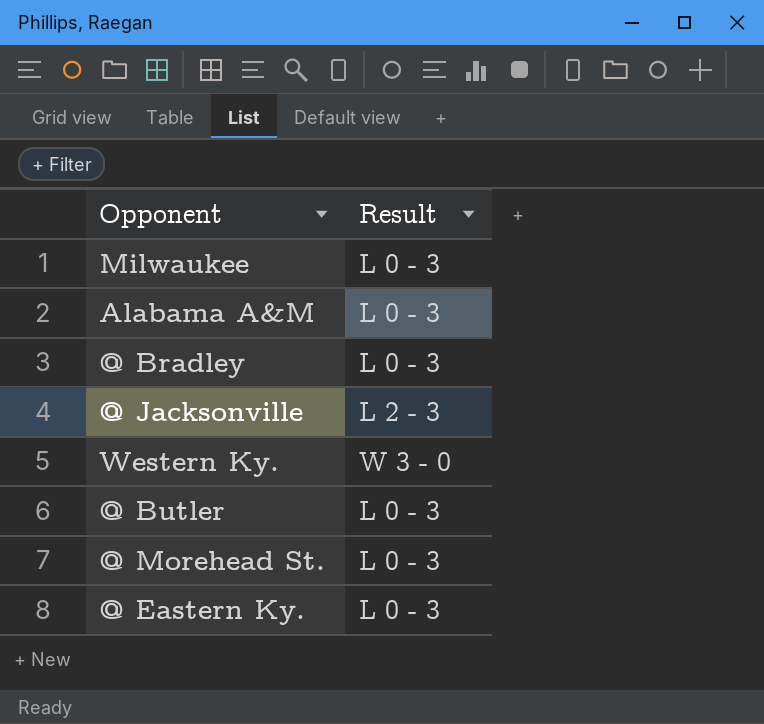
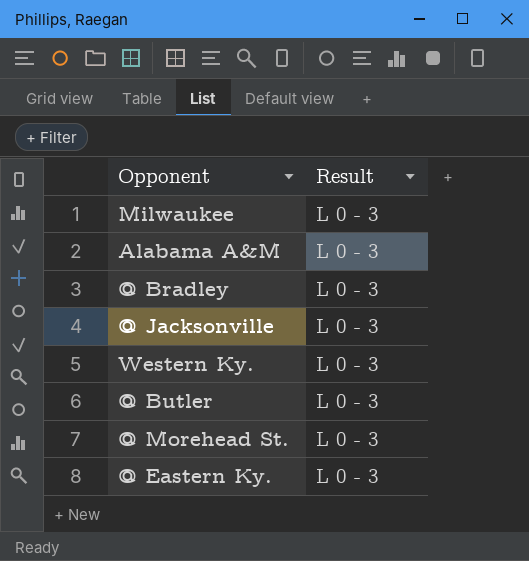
@ Jacksonville | Result: L 2 - 3 -> L 0 - 3
Western Ky. | Result: W 3 - 0 -> L 0 - 3

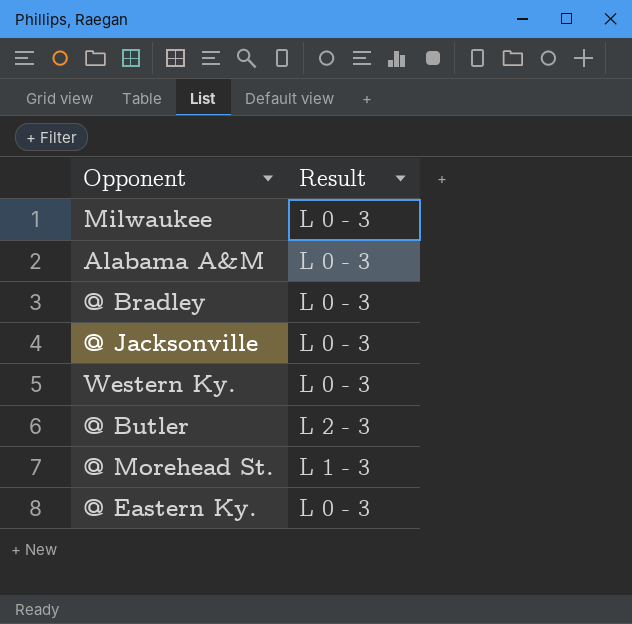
@ Butler | Result: L 0 - 3 -> L 2 - 3
@ Morehead St. | Result: L 0 - 3 -> L 1 - 3

